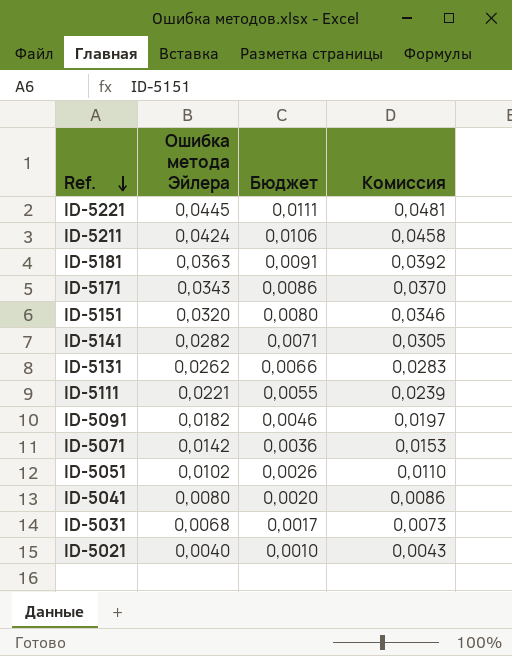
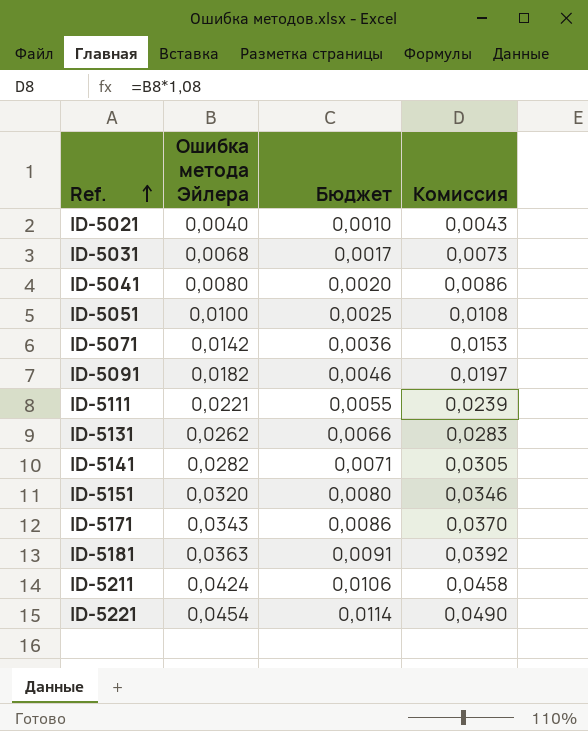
row order: Ref. descending -> Ref. ascending
ID-5051 | Ошибка метода Эйлера: 0,0102 -> 0,0100
ID-5051 | Бюджет: 0,0026 -> 0,0025
ID-5051 | Комиссия: 0,0110 -> 0,0108
ID-5221 | Ошибка метода Эйлера: 0,0445 -> 0,0454
ID-5221 | Бюджет: 0,0111 -> 0,0114
ID-5221 | Комиссия: 0,0481 -> 0,0490

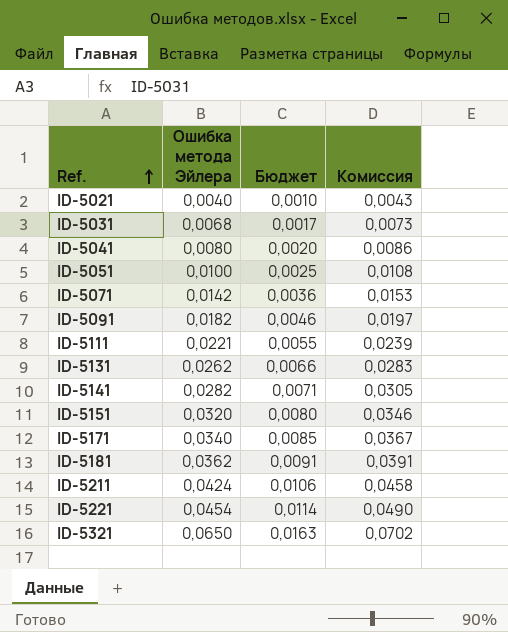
ID-5171 | Ошибка метода Эйлера: 0,0343 -> 0,0340
ID-5171 | Бюджет: 0,0086 -> 0,0085
ID-5171 | Комиссия: 0,0370 -> 0,0367
ID-5181 | Ошибка метода Эйлера: 0,0363 -> 0,0362
ID-5181 | Комиссия: 0,0392 -> 0,0391
row ID-5321: none -> 0,0650 | 0,0163 | 0,0702

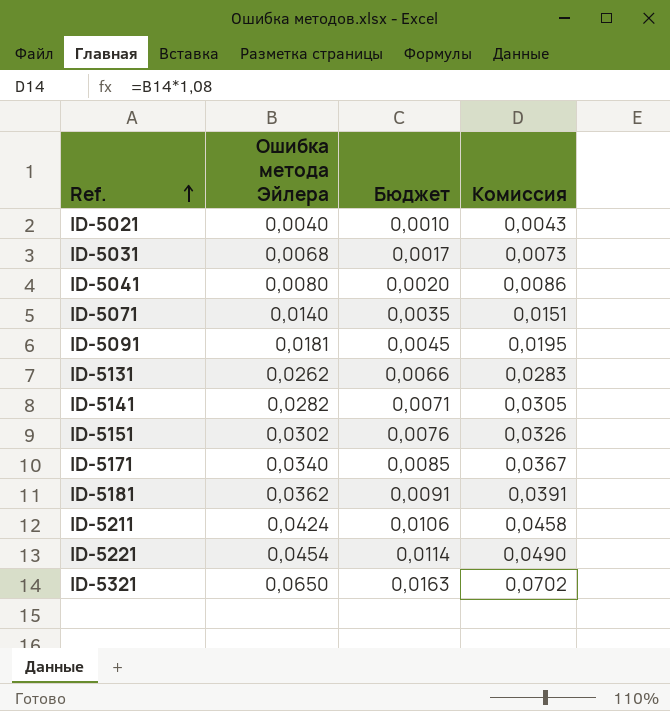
row ID-5051: 0,0100 | 0,0025 | 0,0108 -> none
row ID-5111: 0,0221 | 0,0055 | 0,0239 -> none
ID-5071 | Ошибка метода Эйлера: 0,0142 -> 0,0140
ID-5071 | Бюджет: 0,0036 -> 0,0035
ID-5071 | Комиссия: 0,0153 -> 0,0151
ID-5091 | Ошибка метода Эйлера: 0,0182 -> 0,0181
ID-5091 | Бюджет: 0,0046 -> 0,0045
ID-5091 | Комиссия: 0,0197 -> 0,0195
ID-5151 | Ошибка метода Эйлера: 0,0320 -> 0,0302
ID-5151 | Бюджет: 0,0080 -> 0,0076
ID-5151 | Комиссия: 0,0346 -> 0,0326

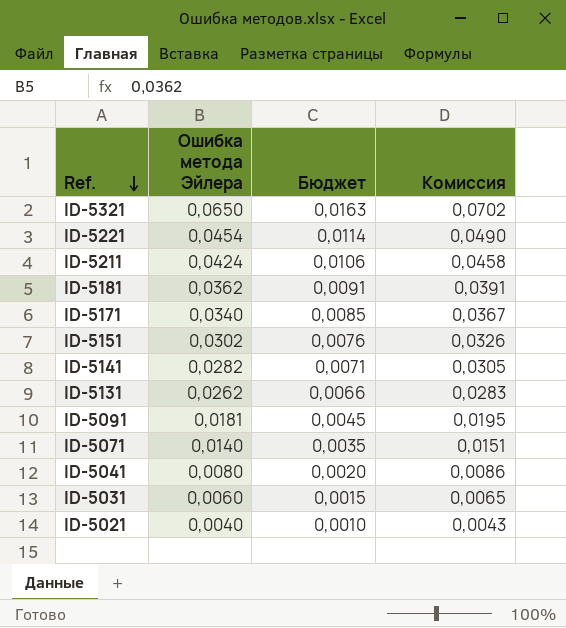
row order: Ref. ascending -> Ref. descending
ID-5031 | Ошибка метода Эйлера: 0,0068 -> 0,0060
ID-5031 | Бюджет: 0,0017 -> 0,0015
ID-5031 | Комиссия: 0,0073 -> 0,0065

